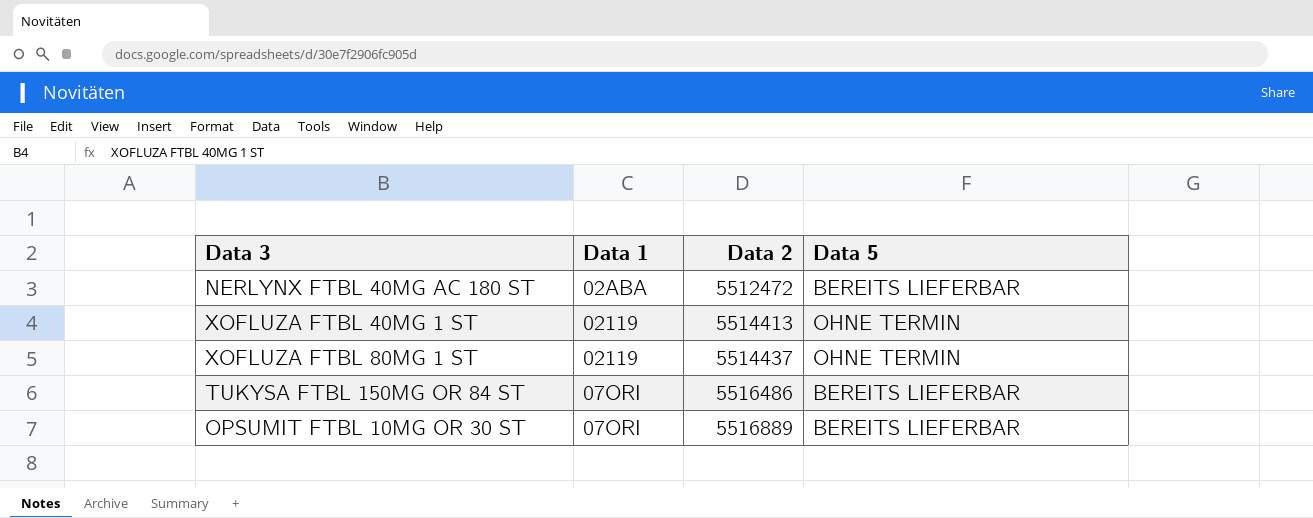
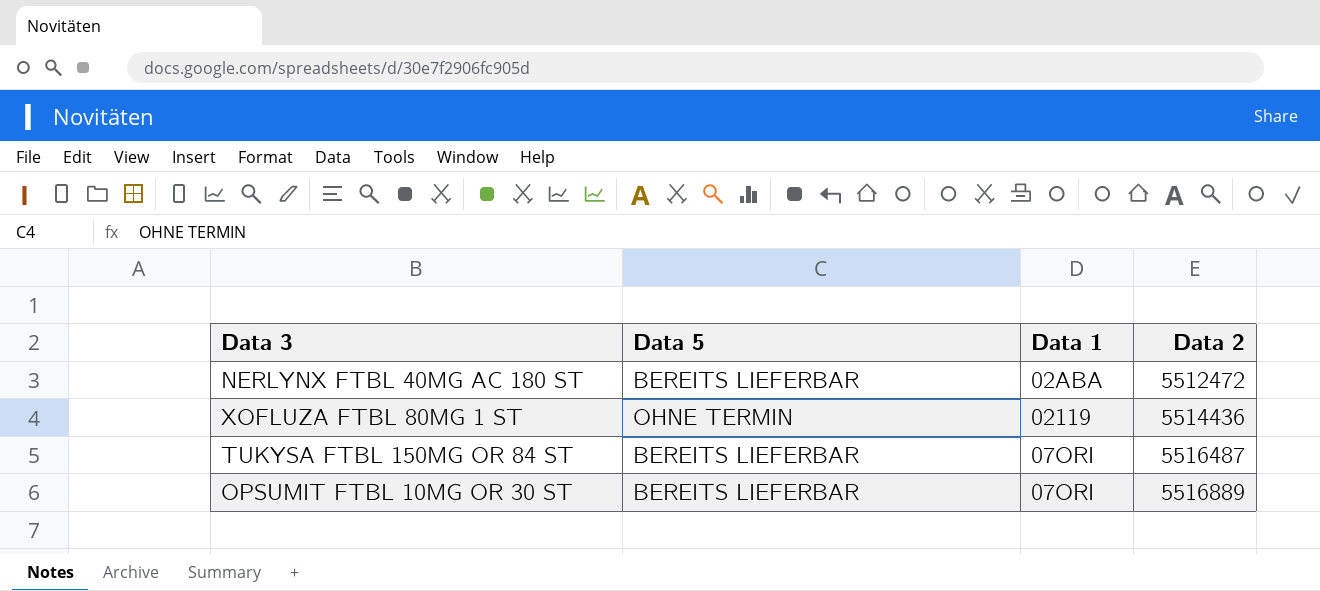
column Data 5 | position: 4 -> 2
row XOFLUZA FTBL 40MG 1 ST: 02119 | 5514413 | OHNE TERMIN -> none
XOFLUZA FTBL 80MG 1 ST | Data 2: 5514437 -> 5514436
TUKYSA FTBL 150MG OR 84 ST | Data 2: 5516486 -> 5516487

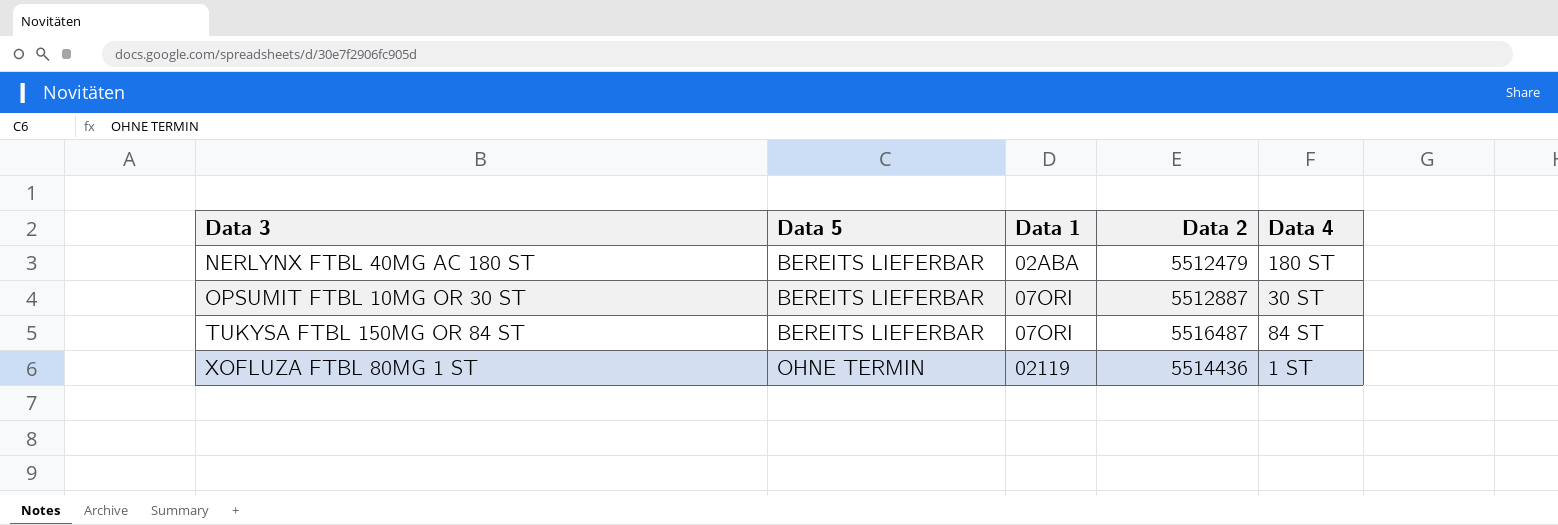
row order: Data 2 ascending -> Data 3 ascending
column Data 4 | position: none -> 5
NERLYNX FTBL 40MG AC 180 ST | Data 2: 5512472 -> 5512479
OPSUMIT FTBL 10MG OR 30 ST | Data 2: 5516889 -> 5512887

